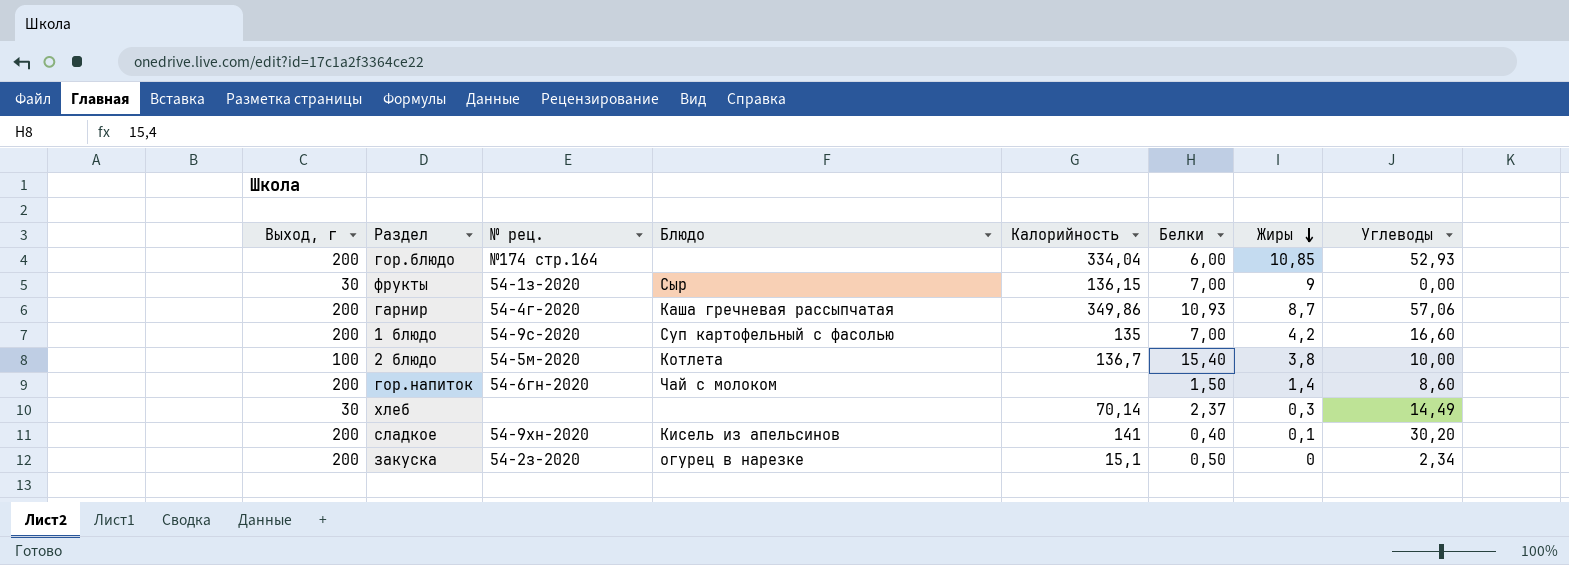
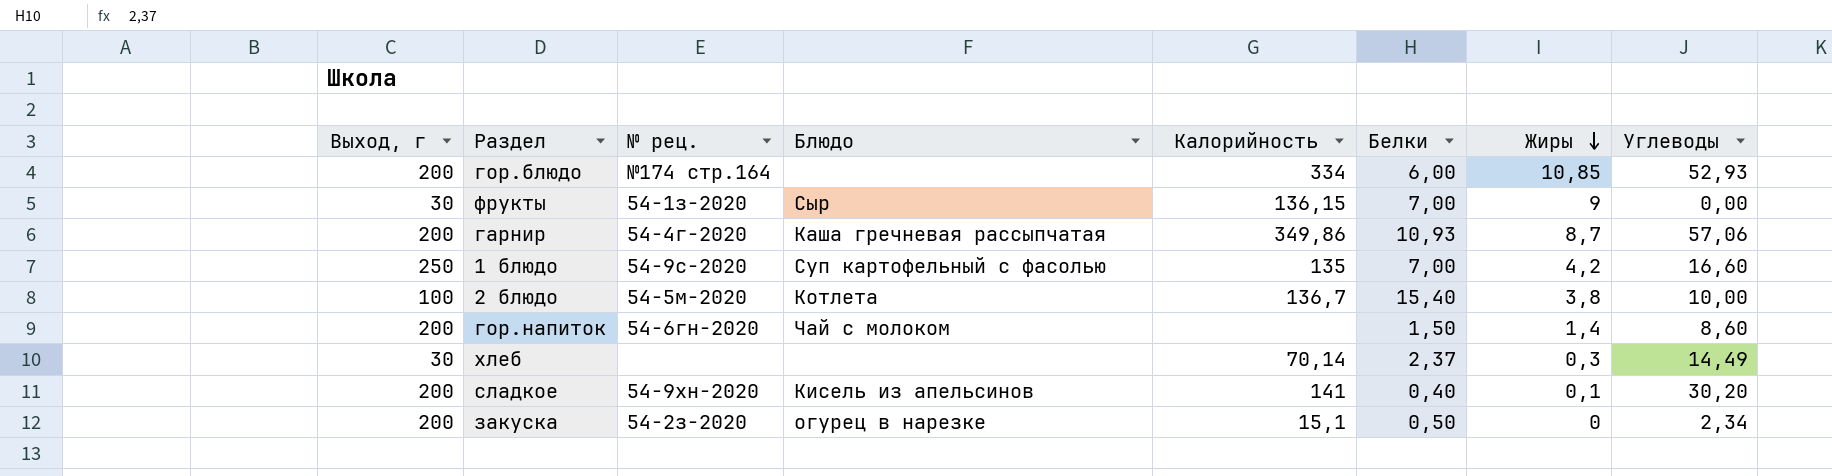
гор.блюдо | Калорийность: 334,04 -> 334
1 блюдо | Выход, г: 200 -> 250

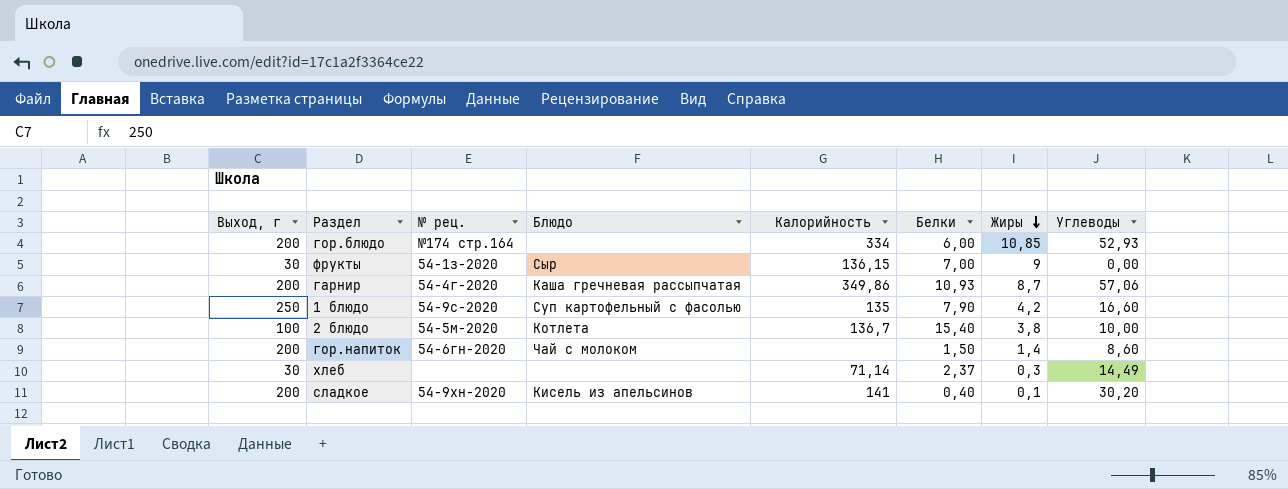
row закуска: 200 | 54-2з-2020 | огурец в нарезке | 15,1 | 0,50 | 0 | 2,34 -> none
1 блюдо | Белки: 7,00 -> 7,90
хлеб | Калорийность: 70,14 -> 71,14

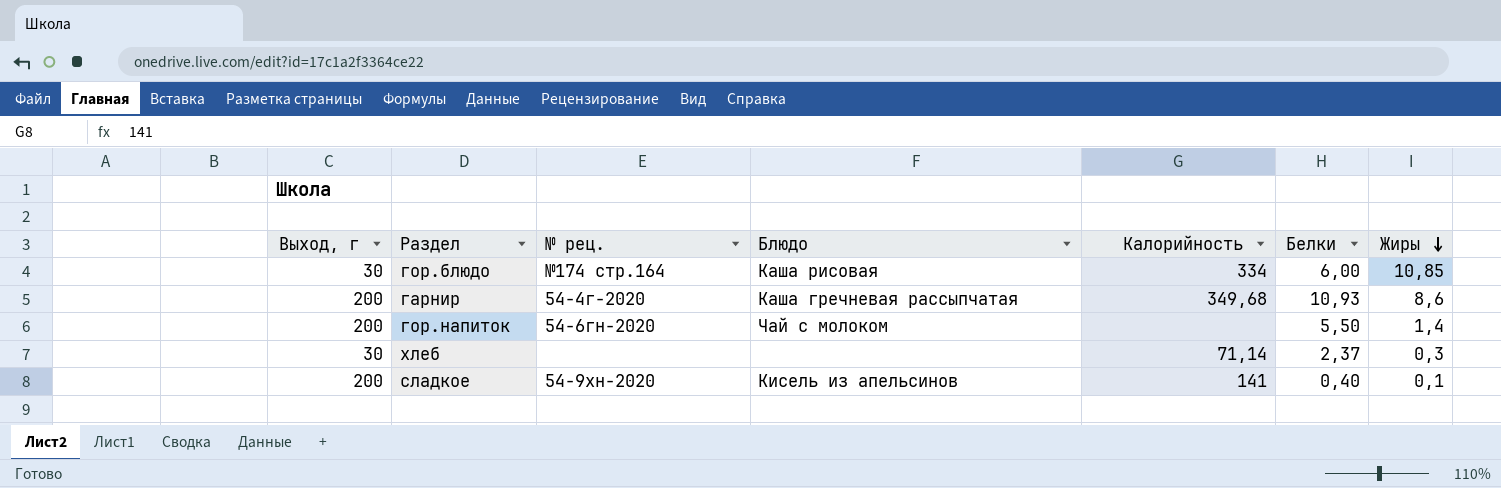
column Углеводы | position: 8 -> none
row фрукты: 30 | 54-1з-2020 | Сыр | 136,15 | 7,00 | 9 | 0,00 -> none
row 1 блюдо: 250 | 54-9с-2020 | Суп картофельный с фасолью | 135 | 7,90 | 4,2 | 16,60 -> none
row 2 блюдо: 100 | 54-5м-2020 | Котлета | 136,7 | 15,40 | 3,8 | 10,00 -> none
гор.блюдо | Выход, г: 200 -> 30
гор.блюдо | Блюдо: none -> Каша рисовая
гарнир | Калорийность: 349,86 -> 349,68
гарнир | Жиры: 8,7 -> 8,6
гор.напиток | Белки: 1,50 -> 5,50

